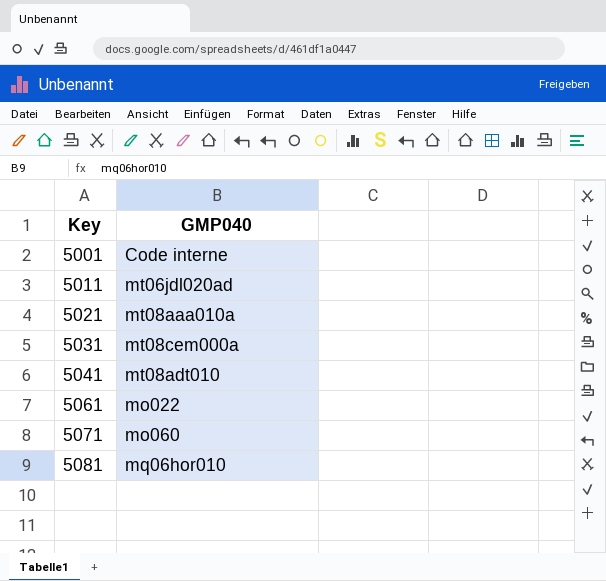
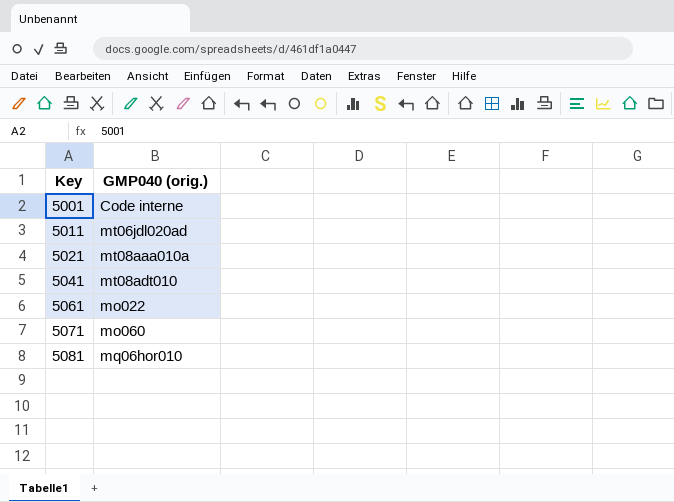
column name: GMP040 -> GMP040 (orig.)
row 5031: mt08cem000a -> none

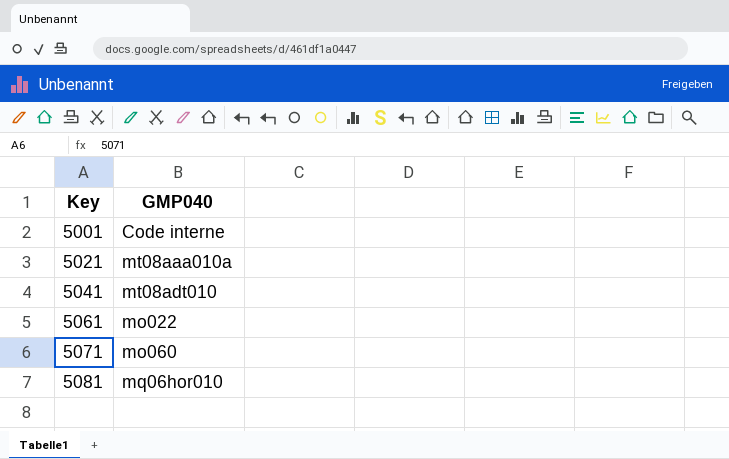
column name: GMP040 (orig.) -> GMP040
row 5011: mt06jdl020ad -> none

